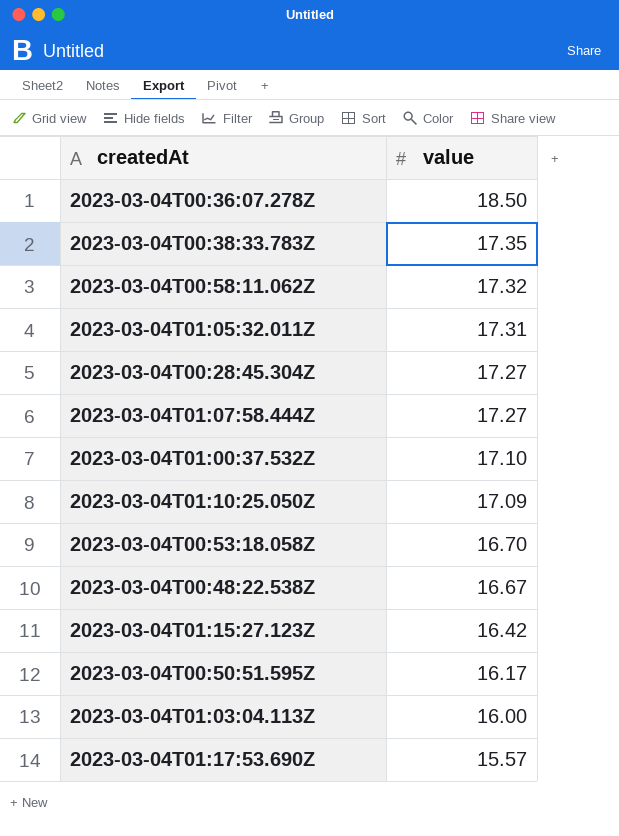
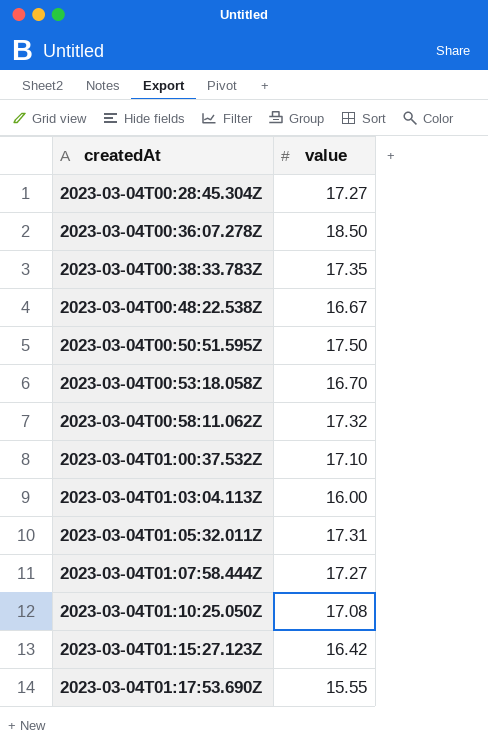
row order: value descending -> createdAt ascending
2023-03-04T00:50:51.595Z | value: 16.17 -> 17.50
2023-03-04T01:10:25.050Z | value: 17.09 -> 17.08
2023-03-04T01:17:53.690Z | value: 15.57 -> 15.55

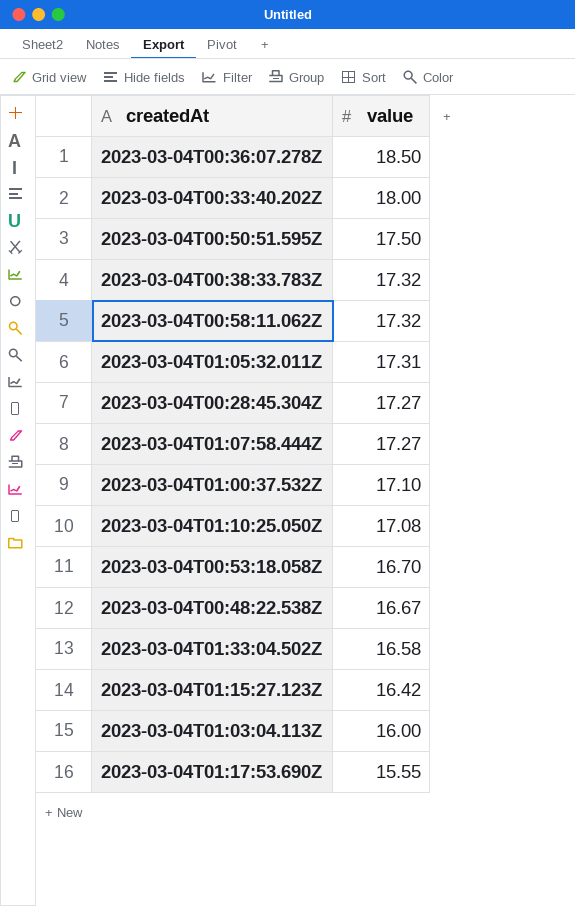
row order: createdAt ascending -> value descending
row 2023-03-04T00:33:40.202Z: none -> 18.00
2023-03-04T00:38:33.783Z | value: 17.35 -> 17.32
row 2023-03-04T01:33:04.502Z: none -> 16.58

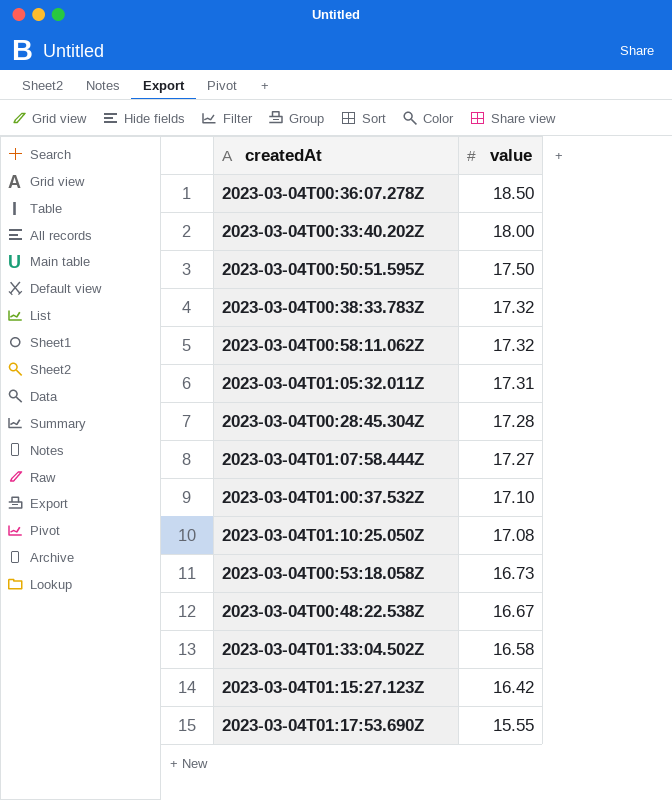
row 2023-03-04T01:03:04.113Z: 16.00 -> none
2023-03-04T00:28:45.304Z | value: 17.27 -> 17.28
2023-03-04T00:53:18.058Z | value: 16.70 -> 16.73

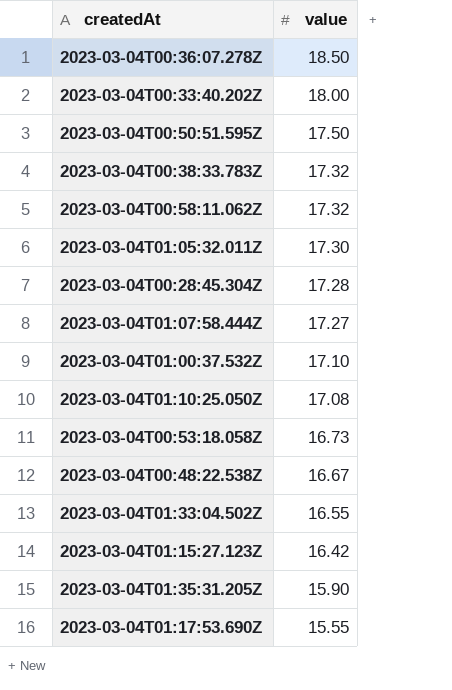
2023-03-04T01:05:32.011Z | value: 17.31 -> 17.30
2023-03-04T01:33:04.502Z | value: 16.58 -> 16.55
row 2023-03-04T01:35:31.205Z: none -> 15.90

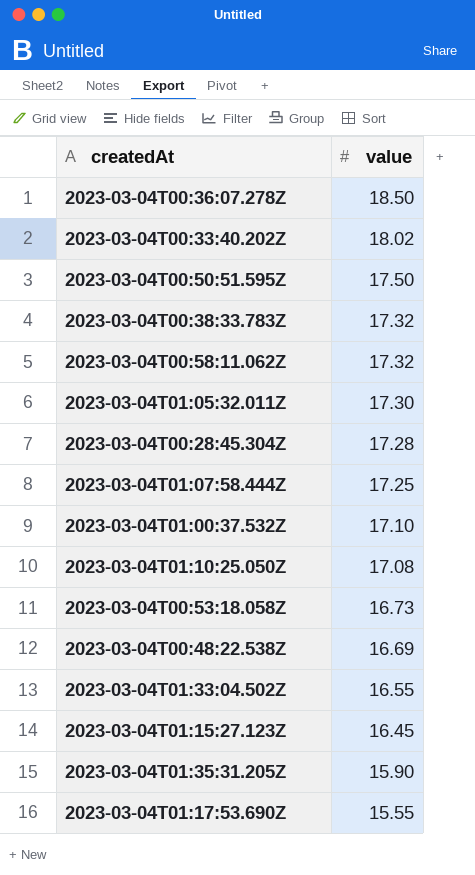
2023-03-04T00:33:40.202Z | value: 18.00 -> 18.02
2023-03-04T01:07:58.444Z | value: 17.27 -> 17.25
2023-03-04T00:48:22.538Z | value: 16.67 -> 16.69
2023-03-04T01:15:27.123Z | value: 16.42 -> 16.45

